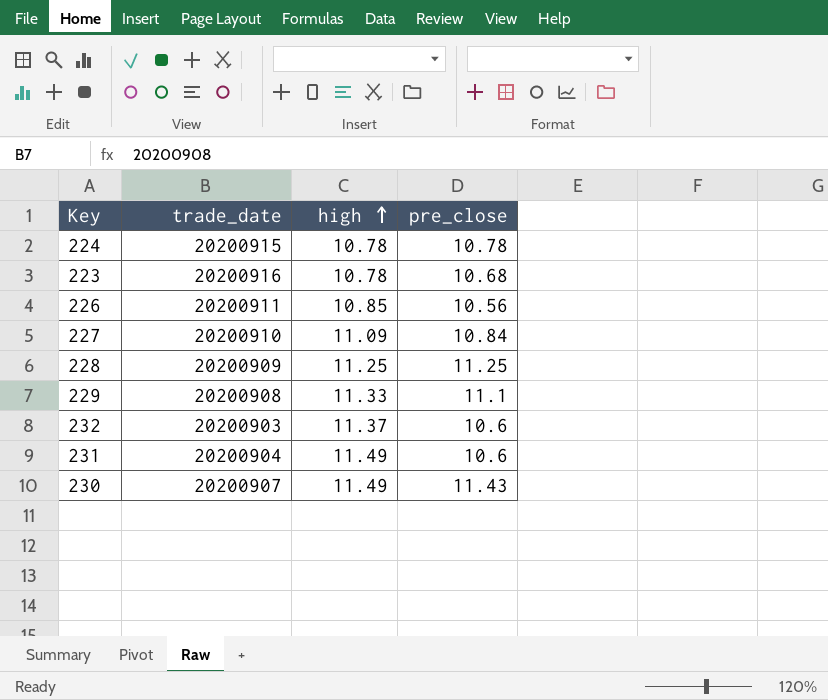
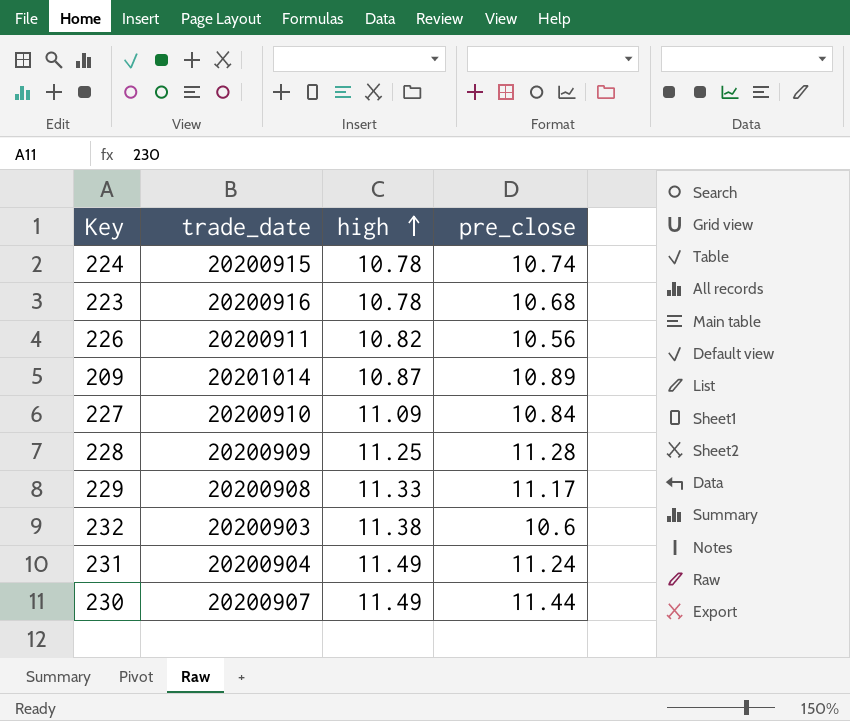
224 | pre_close: 10.78 -> 10.74
226 | high: 10.85 -> 10.82
row 209: none -> 20201014 | 10.87 | 10.89
228 | pre_close: 11.25 -> 11.28
229 | pre_close: 11.1 -> 11.17
232 | high: 11.37 -> 11.38
231 | pre_close: 10.6 -> 11.24
230 | pre_close: 11.43 -> 11.44

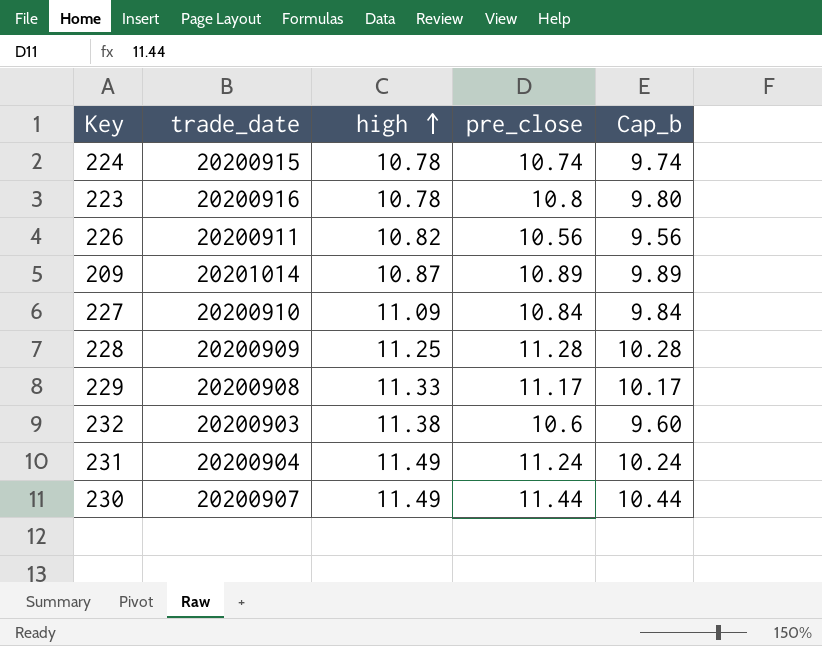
column Cap_b | formula: none -> [pre_close] - 1
223 | pre_close: 10.68 -> 10.8

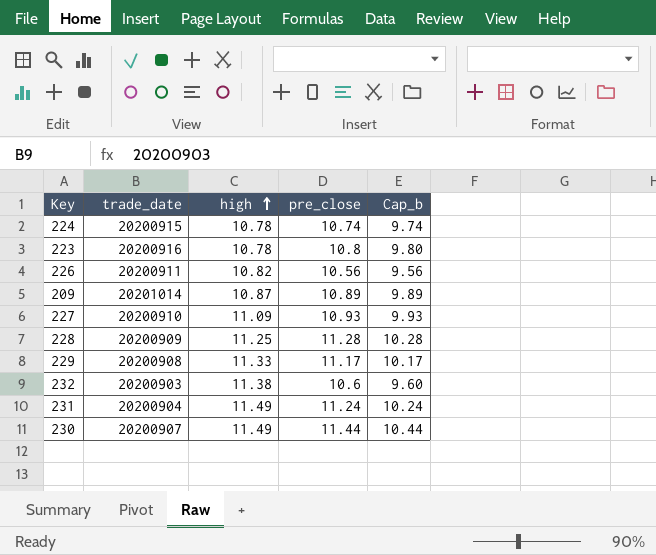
227 | pre_close: 10.84 -> 10.93
227 | Cap_b: 9.84 -> 9.93

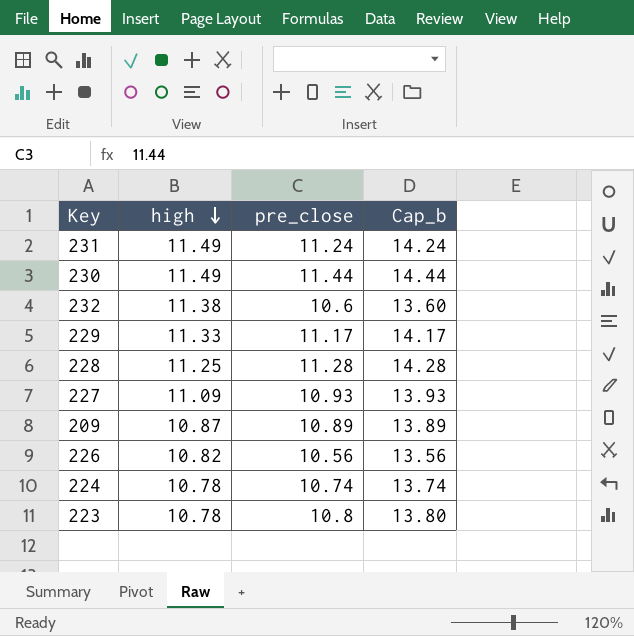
row order: high ascending -> high descending
column trade_date | position: 2 -> none
column Cap_b | formula: [pre_close] - 1 -> [pre_close] + 3

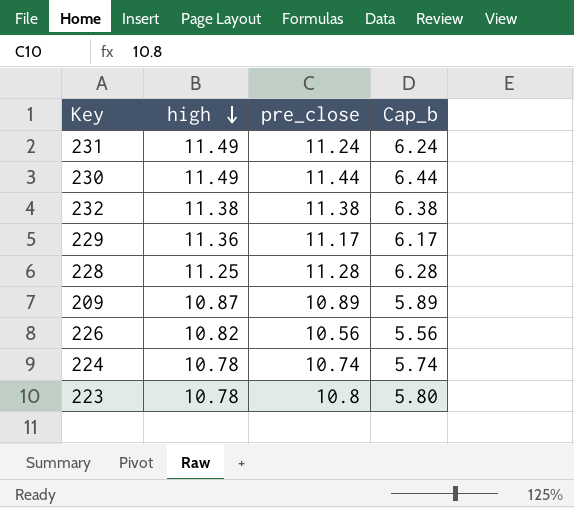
column Cap_b | formula: [pre_close] + 3 -> [pre_close] - 5
row 227: 11.09 | 10.93 | 13.93 -> none
232 | pre_close: 10.6 -> 11.38
229 | high: 11.33 -> 11.36

